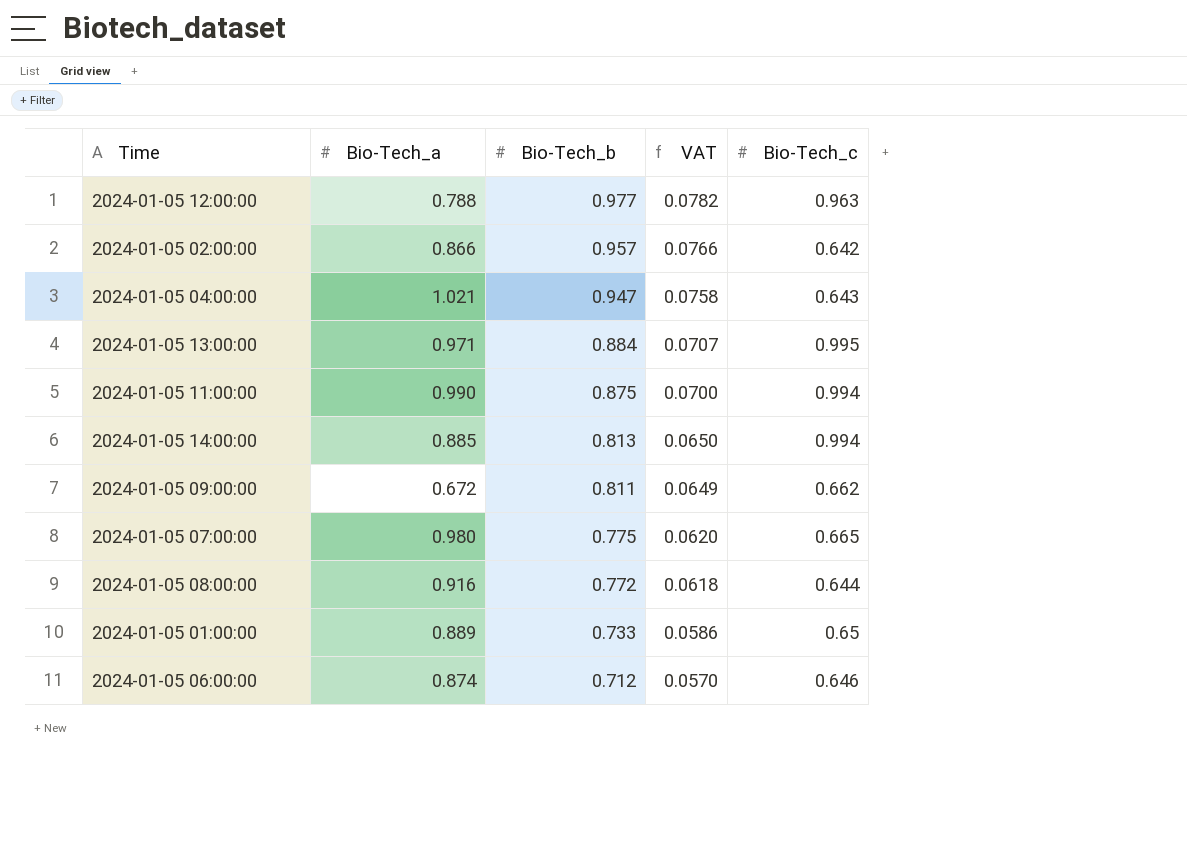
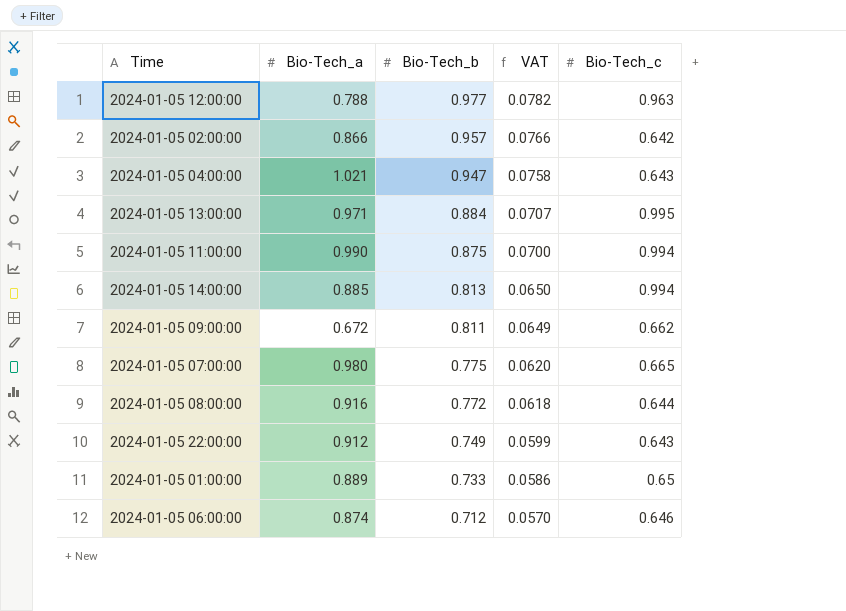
row 2024-01-05 22:00:00: none -> 0.912 | 0.749 | 0.0599 | 0.643

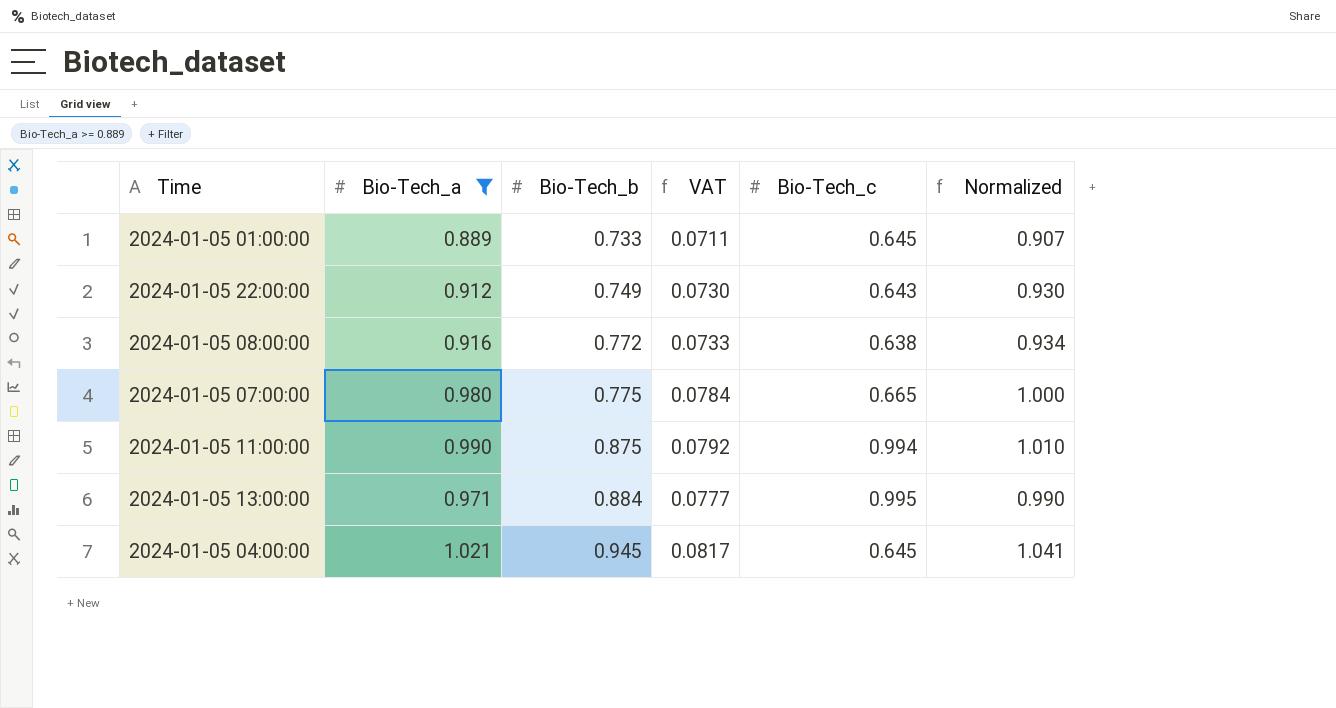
filter: none -> Bio-Tech_a >= 0.889
row order: Bio-Tech_b descending -> Bio-Tech_b ascending
column VAT | formula: [Bio-Tech_b] * 0.08 -> [Bio-Tech_a] * 0.08
column Normalized | formula: none -> [Bio-Tech_a] * 1.02
2024-01-05 01:00:00 | Bio-Tech_c: 0.65 -> 0.645
2024-01-05 08:00:00 | Bio-Tech_c: 0.644 -> 0.638
2024-01-05 04:00:00 | Bio-Tech_b: 0.947 -> 0.945
2024-01-05 04:00:00 | Bio-Tech_c: 0.643 -> 0.645

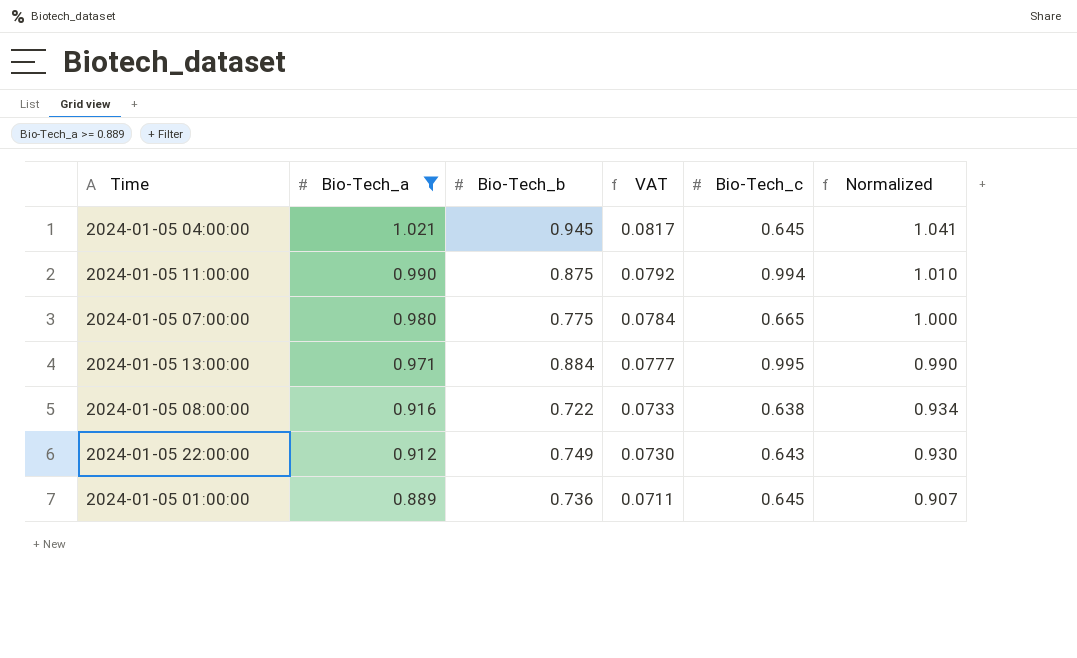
row order: Bio-Tech_b ascending -> Bio-Tech_a descending
2024-01-05 08:00:00 | Bio-Tech_b: 0.772 -> 0.722
2024-01-05 01:00:00 | Bio-Tech_b: 0.733 -> 0.736

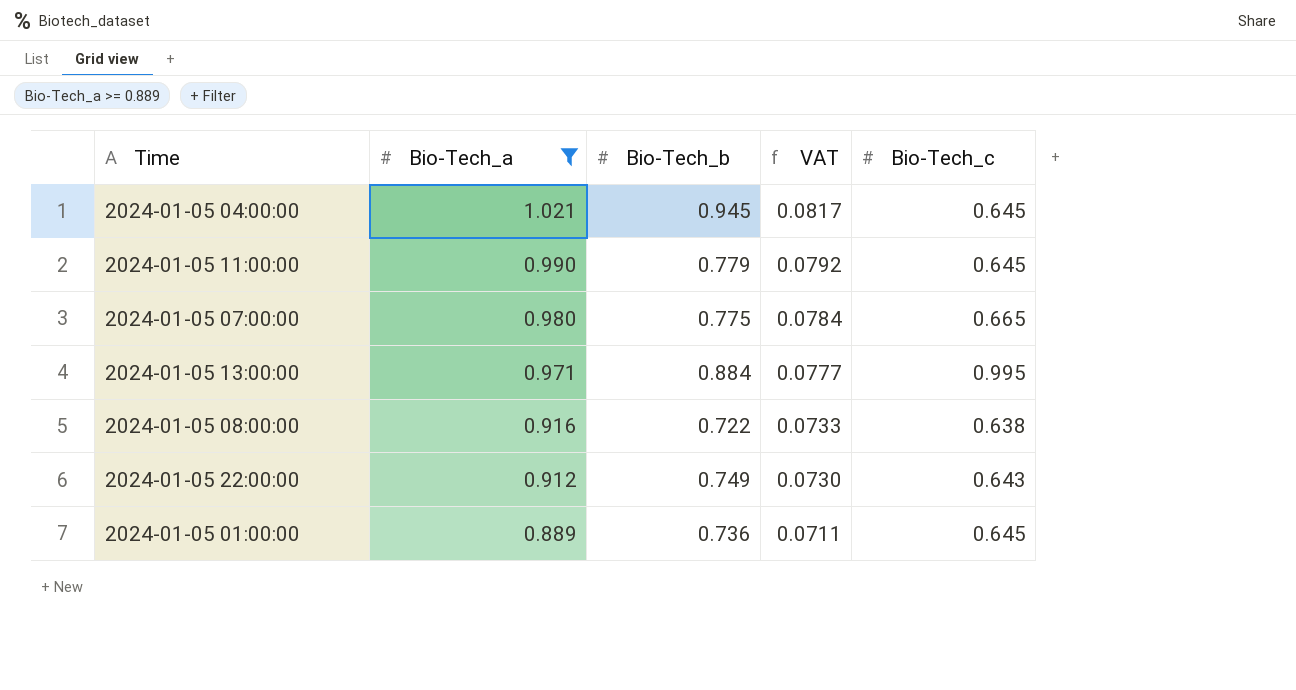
column Normalized | formula: [Bio-Tech_a] * 1.02 -> none
2024-01-05 11:00:00 | Bio-Tech_b: 0.875 -> 0.779
2024-01-05 11:00:00 | Bio-Tech_c: 0.994 -> 0.645

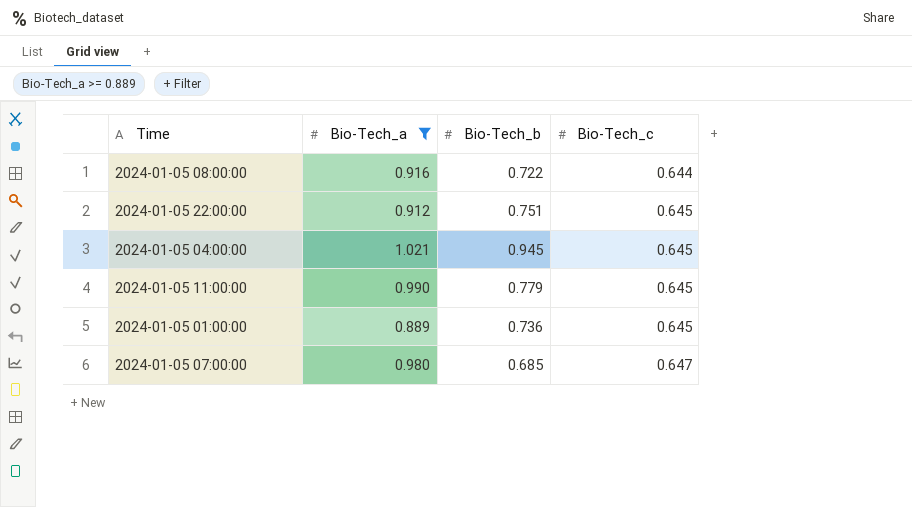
row order: Bio-Tech_a descending -> Bio-Tech_c ascending
column VAT | formula: [Bio-Tech_a] * 0.08 -> none
row 2024-01-05 13:00:00: 0.971 | 0.884 | 0.0777 | 0.995 -> none
2024-01-05 08:00:00 | Bio-Tech_c: 0.638 -> 0.644
2024-01-05 22:00:00 | Bio-Tech_b: 0.749 -> 0.751
2024-01-05 22:00:00 | Bio-Tech_c: 0.643 -> 0.645
2024-01-05 07:00:00 | Bio-Tech_b: 0.775 -> 0.685
2024-01-05 07:00:00 | Bio-Tech_c: 0.665 -> 0.647

